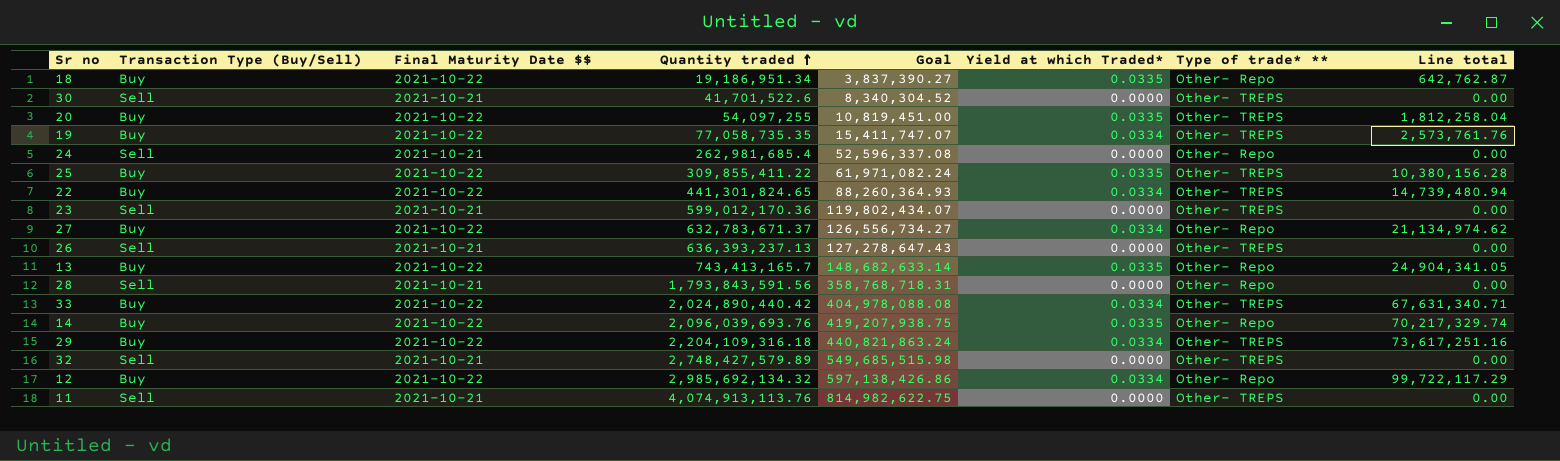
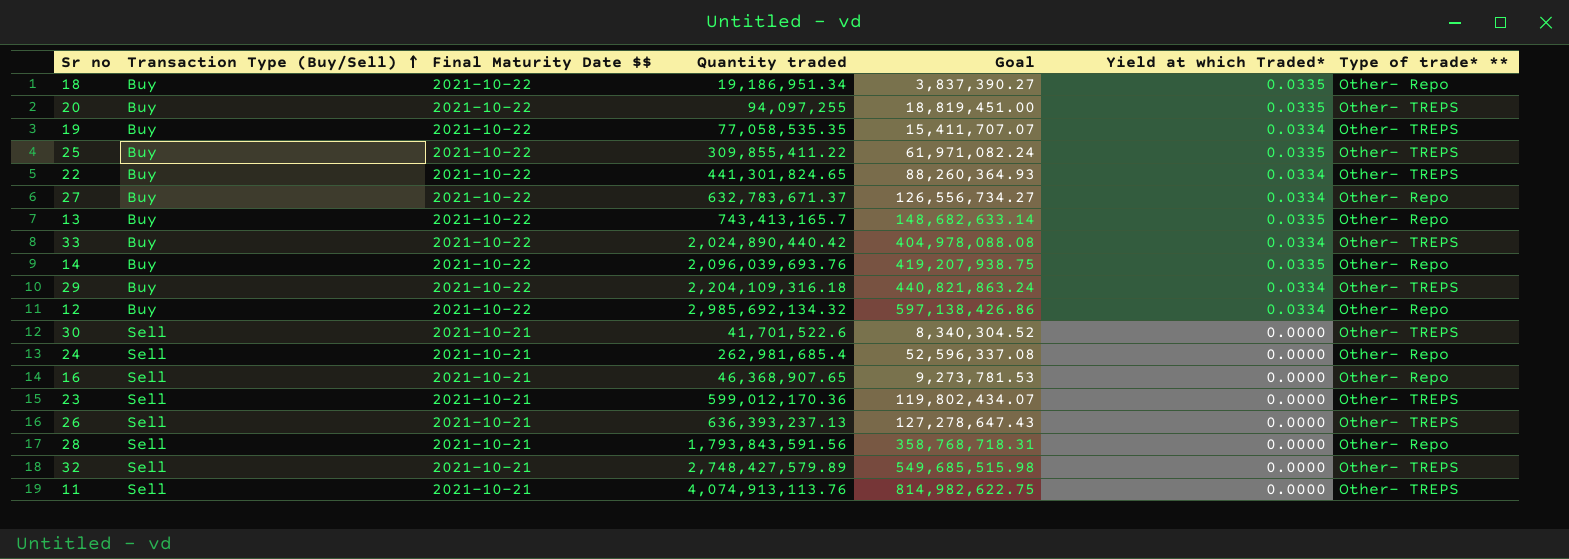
row order: Quantity traded ascending -> Transaction Type (Buy/Sell) ascending
column Line total | formula: [Quantity traded] * [Yield at which Traded*] -> none
20 | Quantity traded: 54,097,255 -> 94,097,255
20 | Goal: 10,819,451.00 -> 18,819,451.00
19 | Quantity traded: 77,058,735.35 -> 77,058,535.35
19 | Goal: 15,411,747.07 -> 15,411,707.07
row 16: none -> Sell | 2021-10-21 | 46,368,907.65 | 9,273,781.53 | 0.0000 | Other- Repo

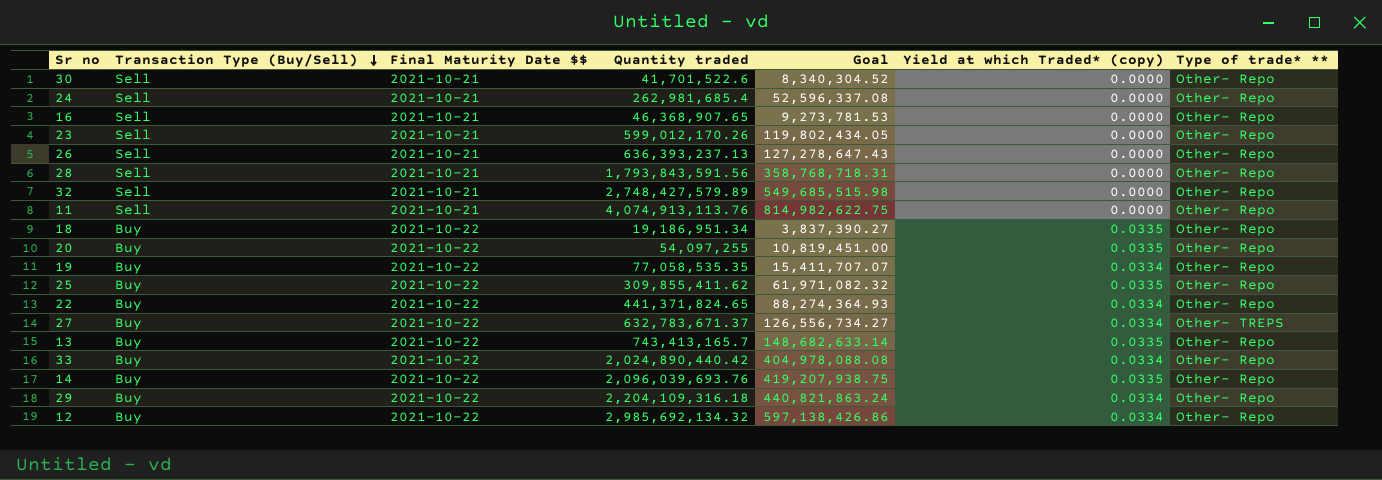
row order: Transaction Type (Buy/Sell) ascending -> Transaction Type (Buy/Sell) descending
column name: Yield at which Traded* -> Yield at which Traded* (copy)
30 | Type of trade* **: Other- TREPS -> Other- Repo
23 | Quantity traded: 599,012,170.36 -> 599,012,170.26
23 | Goal: 119,802,434.07 -> 119,802,434.05
23 | Type of trade* **: Other- TREPS -> Other- Repo
26 | Type of trade* **: Other- TREPS -> Other- Repo
32 | Type of trade* **: Other- TREPS -> Other- Repo
11 | Type of trade* **: Other- TREPS -> Other- Repo
20 | Quantity traded: 94,097,255 -> 54,097,255
20 | Goal: 18,819,451.00 -> 10,819,451.00
20 | Type of trade* **: Other- TREPS -> Other- Repo
19 | Type of trade* **: Other- TREPS -> Other- Repo
25 | Quantity traded: 309,855,411.22 -> 309,855,411.62
25 | Goal: 61,971,082.24 -> 61,971,082.32
25 | Type of trade* **: Other- TREPS -> Other- Repo
22 | Quantity traded: 441,301,824.65 -> 441,371,824.65
22 | Goal: 88,260,364.93 -> 88,274,364.93
22 | Type of trade* **: Other- TREPS -> Other- Repo
27 | Type of trade* **: Other- Repo -> Other- TREPS
33 | Type of trade* **: Other- TREPS -> Other- Repo
29 | Type of trade* **: Other- TREPS -> Other- Repo

